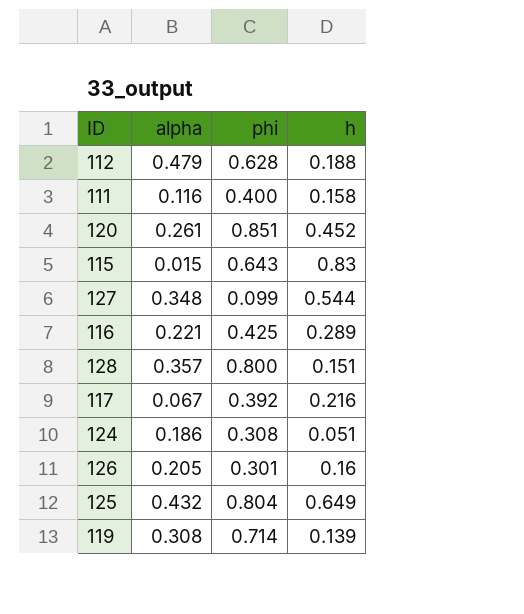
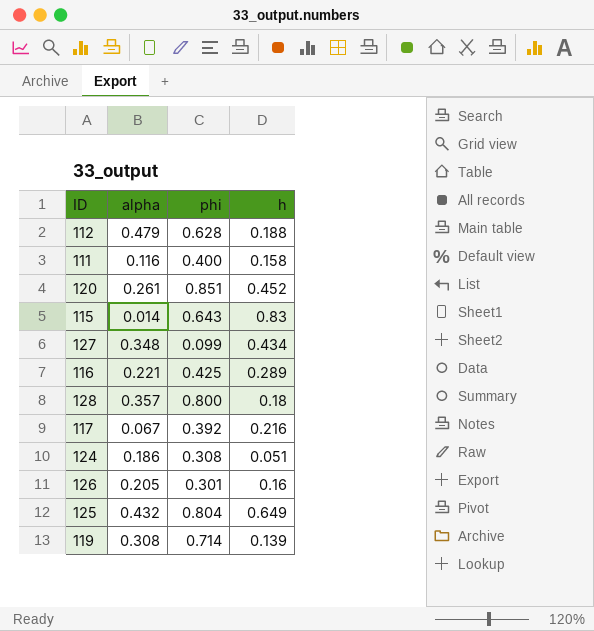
115 | alpha: 0.015 -> 0.014
127 | h: 0.544 -> 0.434
128 | h: 0.151 -> 0.18

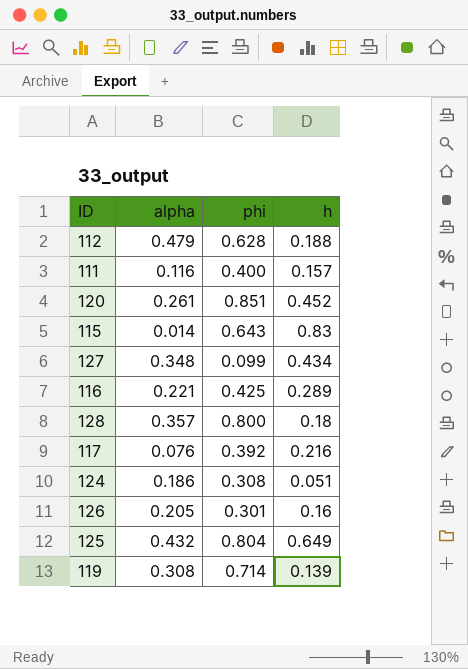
111 | h: 0.158 -> 0.157
117 | alpha: 0.067 -> 0.076

